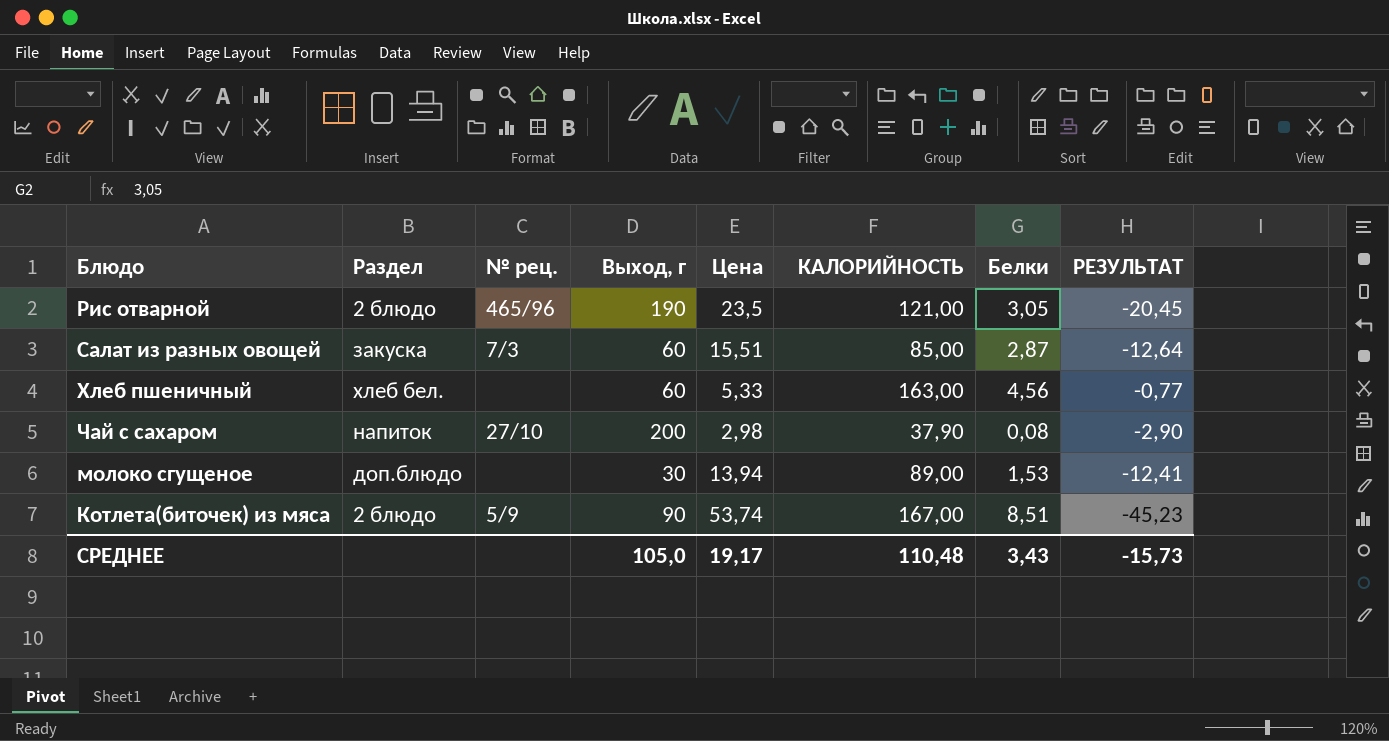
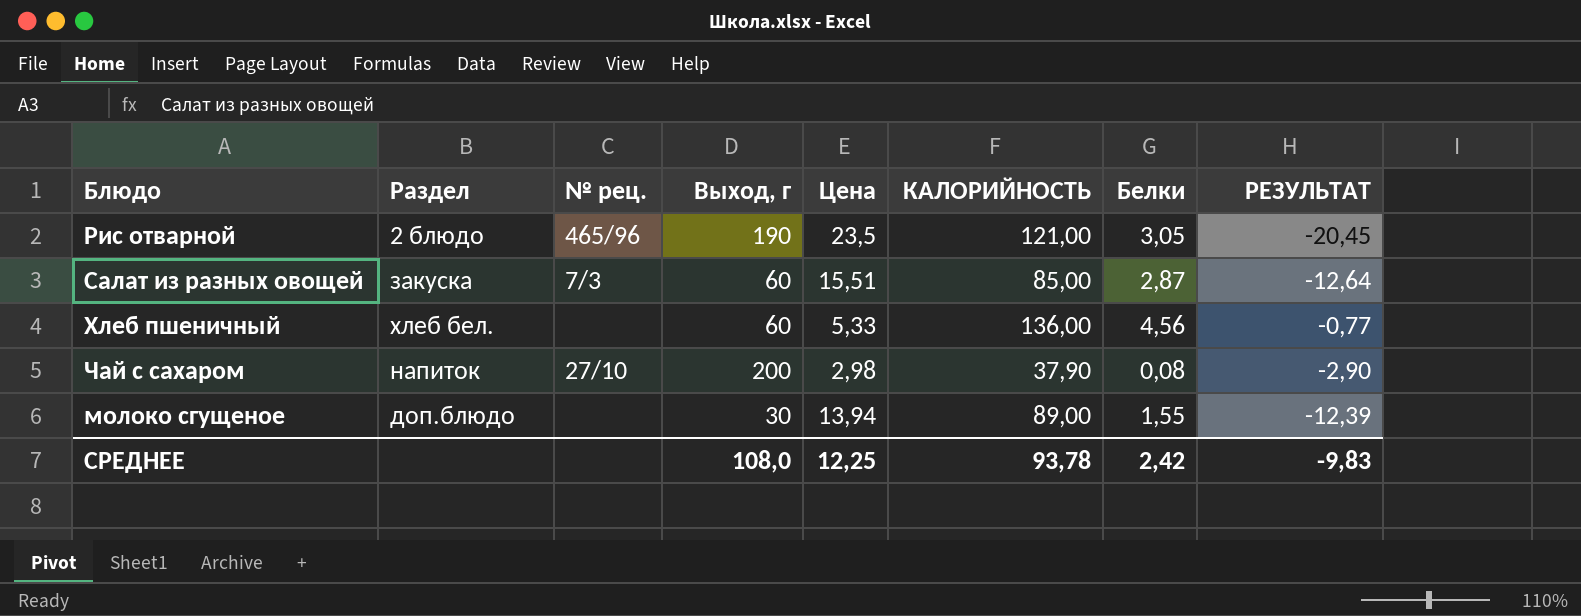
row Котлета(биточек) из мяса: 2 блюдо | 5/9 | 90 | 53,74 | 167,00 | 8,51 | -45,23 -> none
Хлеб пшеничный | КАЛОРИЙНОСТЬ: 163,00 -> 136,00
молоко сгущеное | Белки: 1,53 -> 1,55
молоко сгущеное | РЕЗУЛЬТАТ: -12,41 -> -12,39
СРЕДНЕЕ | Выход, г: 105,0 -> 108,0
СРЕДНЕЕ | Цена: 19,17 -> 12,25
СРЕДНЕЕ | КАЛОРИЙНОСТЬ: 110,48 -> 93,78
СРЕДНЕЕ | Белки: 3,43 -> 2,42
СРЕДНЕЕ | РЕЗУЛЬТАТ: -15,73 -> -9,83

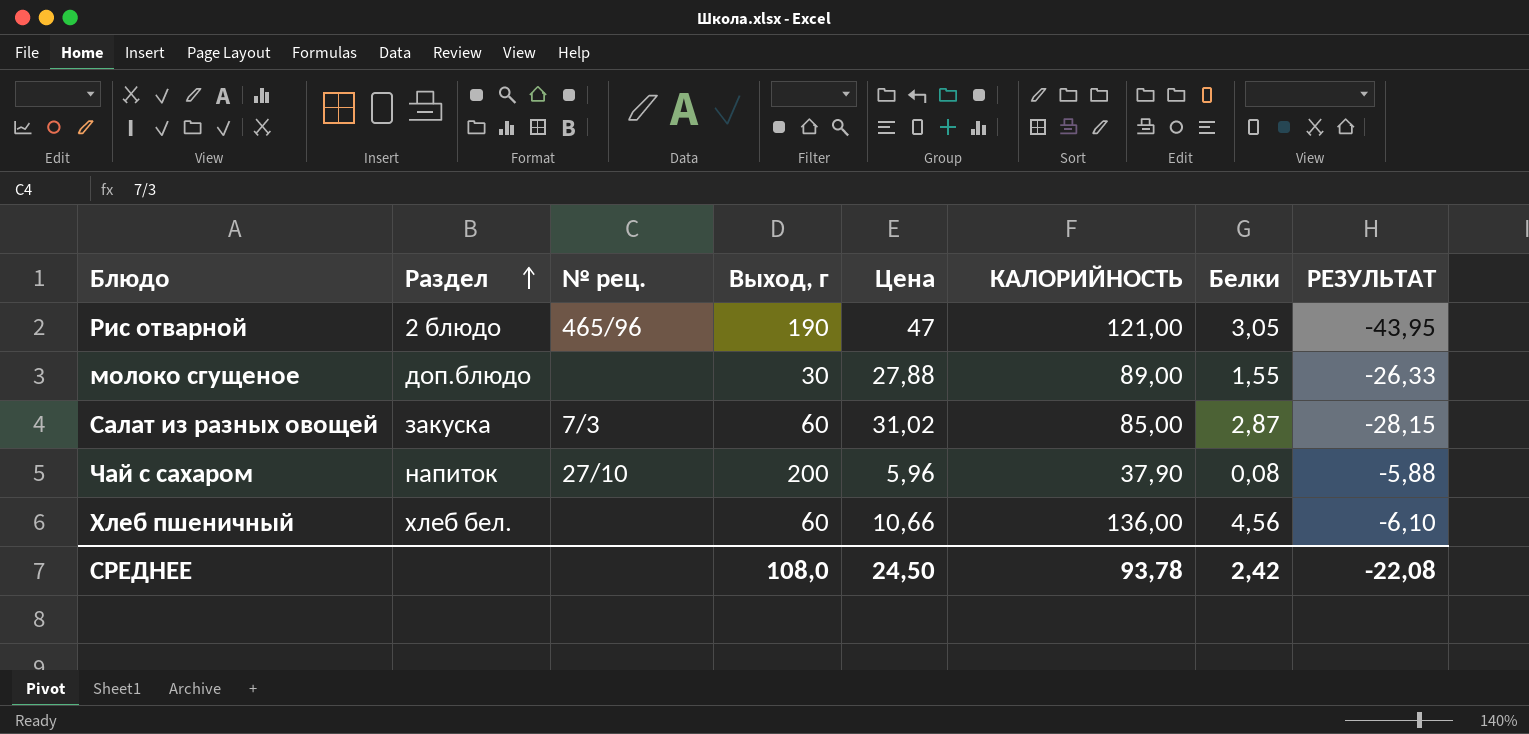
row order: none -> Раздел ascending
Рис отварной | Цена: 23,5 -> 47
Рис отварной | РЕЗУЛЬТАТ: -20,45 -> -43,95
молоко сгущеное | Цена: 13,94 -> 27,88
молоко сгущеное | РЕЗУЛЬТАТ: -12,39 -> -26,33
Салат из разных овощей | Цена: 15,51 -> 31,02
Салат из разных овощей | РЕЗУЛЬТАТ: -12,64 -> -28,15
Чай с сахаром | Цена: 2,98 -> 5,96
Чай с сахаром | РЕЗУЛЬТАТ: -2,90 -> -5,88
Хлеб пшеничный | Цена: 5,33 -> 10,66
Хлеб пшеничный | РЕЗУЛЬТАТ: -0,77 -> -6,10
СРЕДНЕЕ | Цена: 12,25 -> 24,50
СРЕДНЕЕ | РЕЗУЛЬТАТ: -9,83 -> -22,08

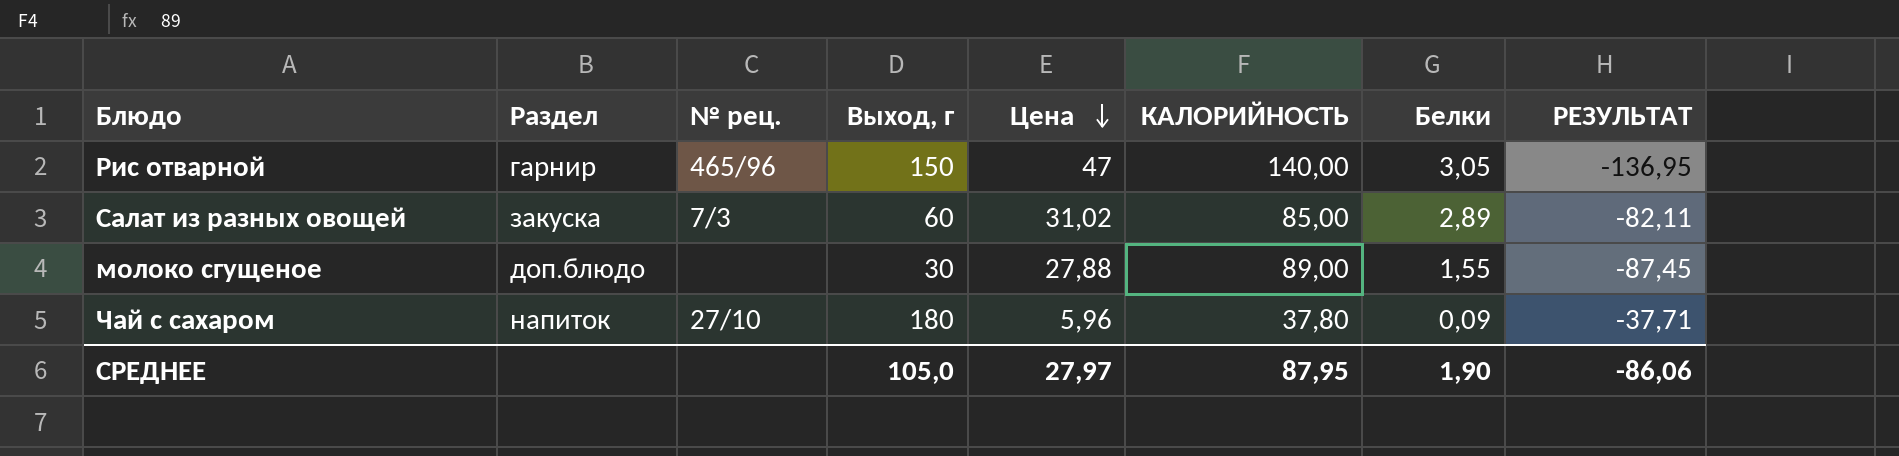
row order: Раздел ascending -> Цена descending
column РЕЗУЛЬТАТ | formula: [Белки] - [Цена] -> [Белки] - [КАЛОРИЙНОСТЬ]
row Хлеб пшеничный: хлеб бел. | none | 60 | 10,66 | 136,00 | 4,56 | -6,10 -> none
Рис отварной | Раздел: 2 блюдо -> гарнир
Рис отварной | Выход, г: 190 -> 150
Рис отварной | КАЛОРИЙНОСТЬ: 121,00 -> 140,00
Салат из разных овощей | Белки: 2,87 -> 2,89
Чай с сахаром | Выход, г: 200 -> 180
Чай с сахаром | КАЛОРИЙНОСТЬ: 37,90 -> 37,80
Чай с сахаром | Белки: 0,08 -> 0,09
СРЕДНЕЕ | Выход, г: 108,0 -> 105,0
СРЕДНЕЕ | Цена: 24,50 -> 27,97
СРЕДНЕЕ | КАЛОРИЙНОСТЬ: 93,78 -> 87,95
СРЕДНЕЕ | Белки: 2,42 -> 1,90
СРЕДНЕЕ | РЕЗУЛЬТАТ: -22,08 -> -86,06

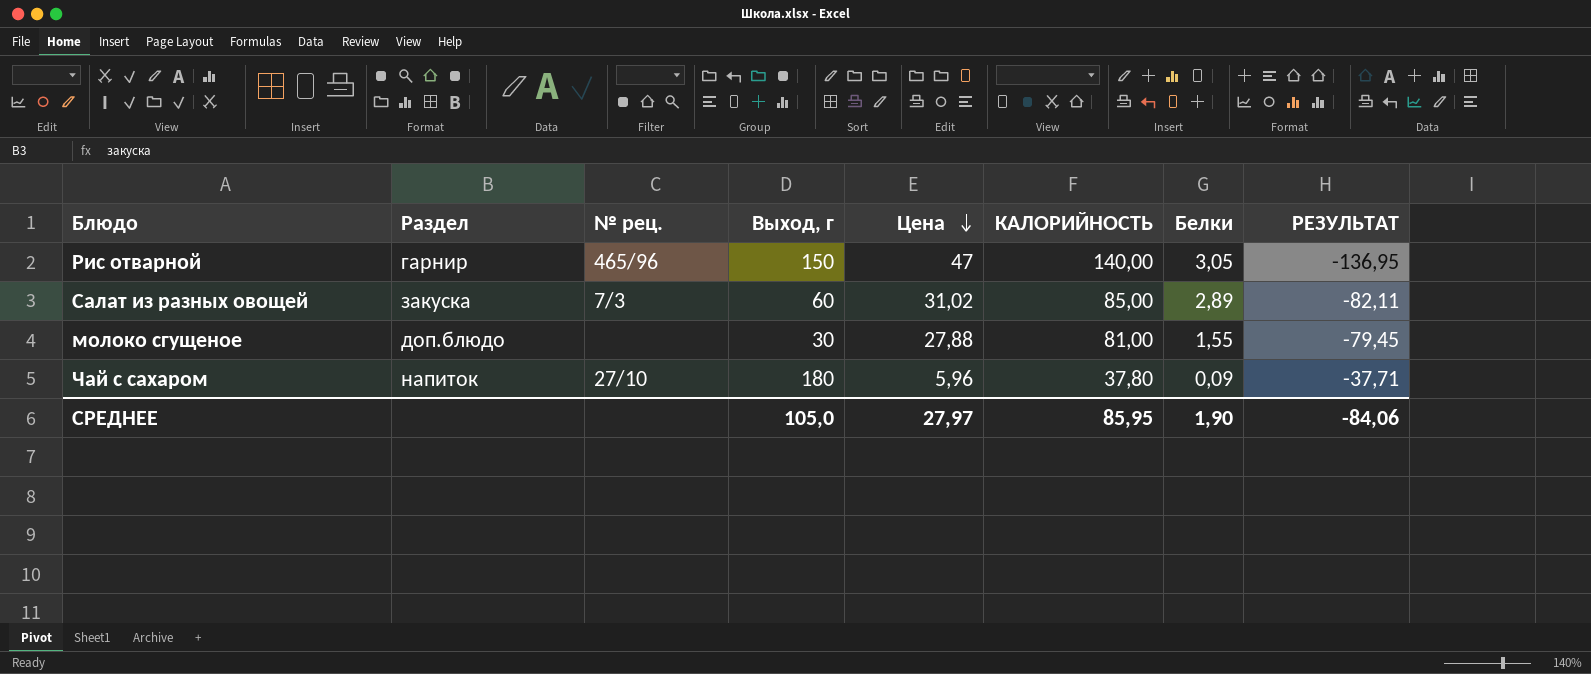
молоко сгущеное | КАЛОРИЙНОСТЬ: 89,00 -> 81,00
молоко сгущеное | РЕЗУЛЬТАТ: -87,45 -> -79,45
СРЕДНЕЕ | КАЛОРИЙНОСТЬ: 87,95 -> 85,95
СРЕДНЕЕ | РЕЗУЛЬТАТ: -86,06 -> -84,06

